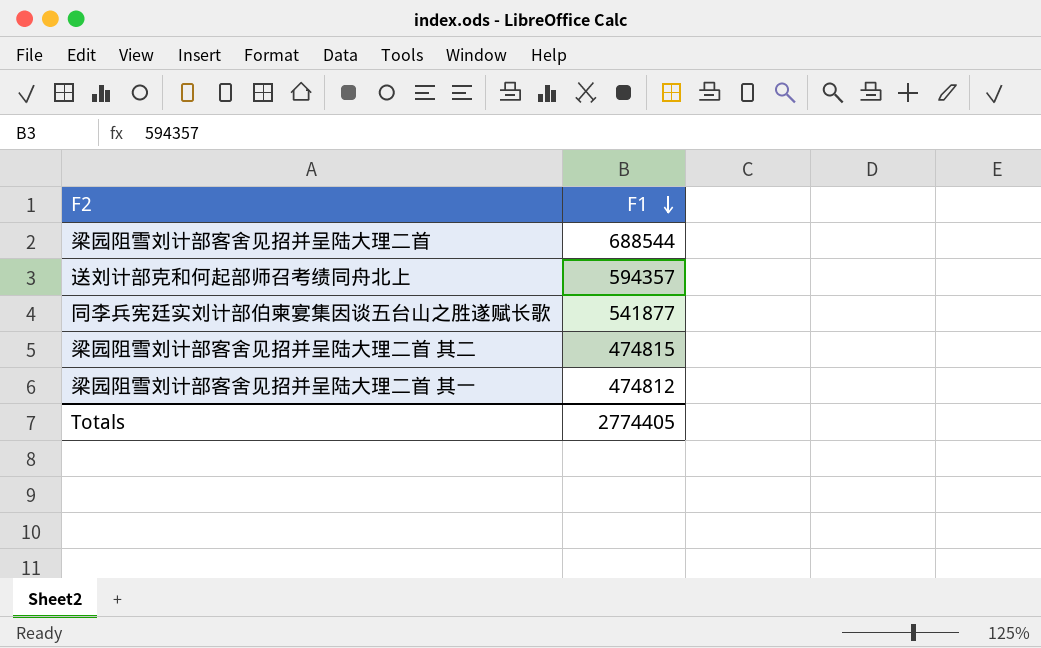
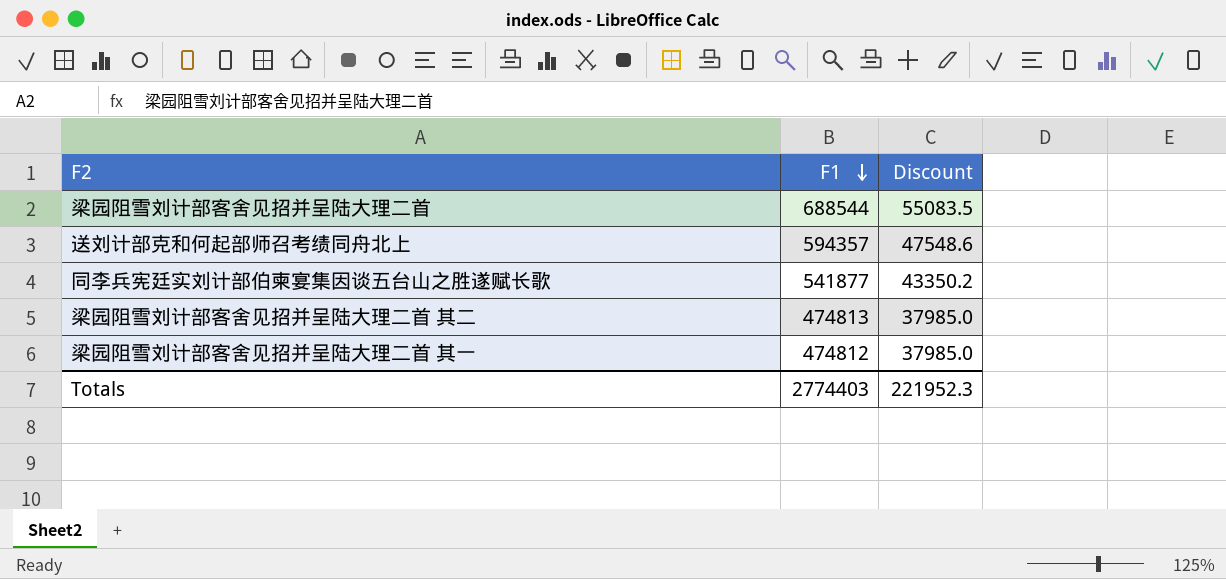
column Discount | formula: none -> [F1] * 0.08
梁园阻雪刘计部客舍见招并呈陆大理二首 其二 | F1: 474815 -> 474813
Totals | F1: 2774405 -> 2774403

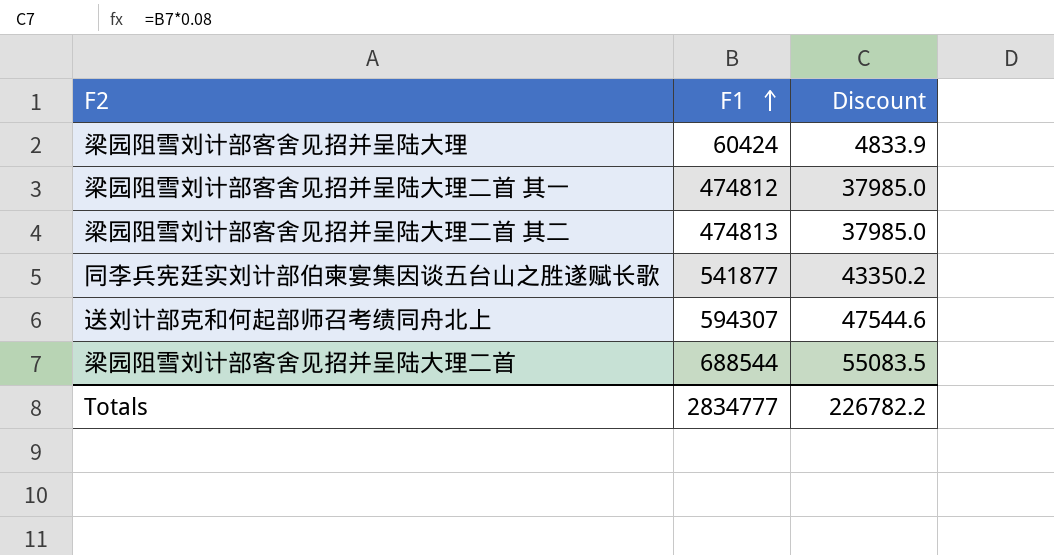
row order: F1 descending -> F1 ascending
row 梁园阻雪刘计部客舍见招并呈陆大理: none -> 60424 | 4833.9
送刘计部克和何起部师召考绩同舟北上 | F1: 594357 -> 594307
送刘计部克和何起部师召考绩同舟北上 | Discount: 47548.6 -> 47544.6
Totals | F1: 2774403 -> 2834777
Totals | Discount: 221952.3 -> 226782.2

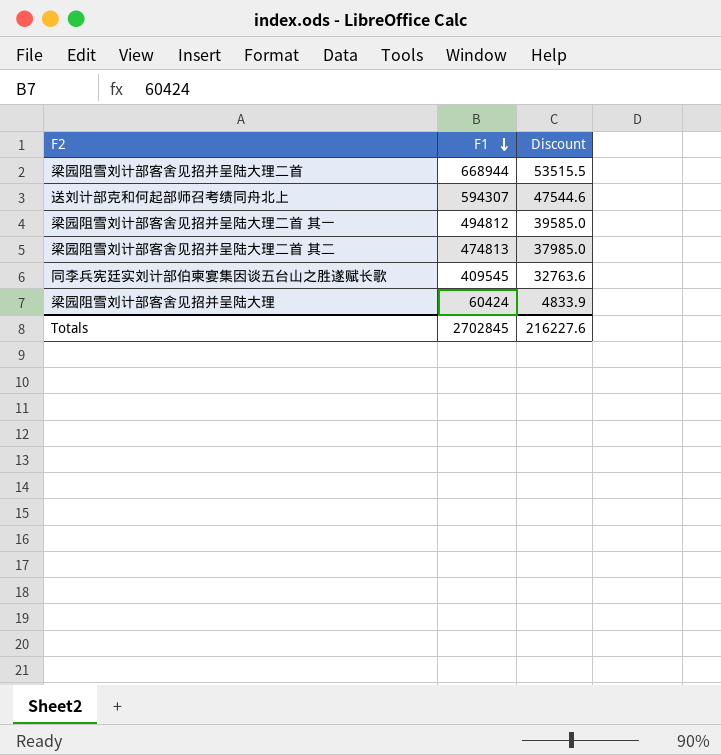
row order: F1 ascending -> F1 descending
梁园阻雪刘计部客舍见招并呈陆大理二首 | F1: 688544 -> 668944
梁园阻雪刘计部客舍见招并呈陆大理二首 | Discount: 55083.5 -> 53515.5
梁园阻雪刘计部客舍见招并呈陆大理二首 其一 | F1: 474812 -> 494812
梁园阻雪刘计部客舍见招并呈陆大理二首 其一 | Discount: 37985.0 -> 39585.0
同李兵宪廷实刘计部伯柬宴集因谈五台山之胜遂赋长歌 | F1: 541877 -> 409545
同李兵宪廷实刘计部伯柬宴集因谈五台山之胜遂赋长歌 | Discount: 43350.2 -> 32763.6
Totals | F1: 2834777 -> 2702845
Totals | Discount: 226782.2 -> 216227.6

